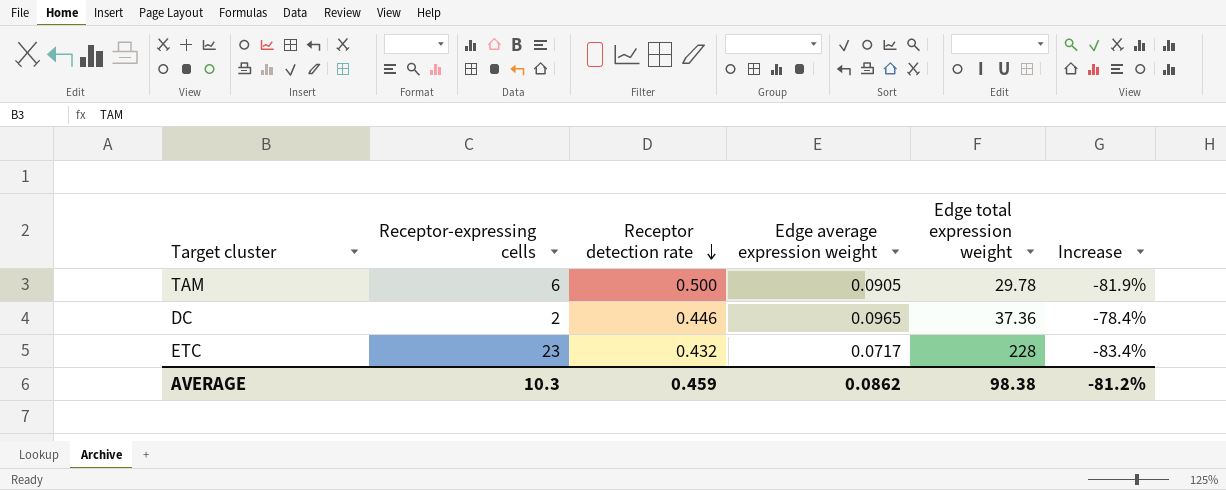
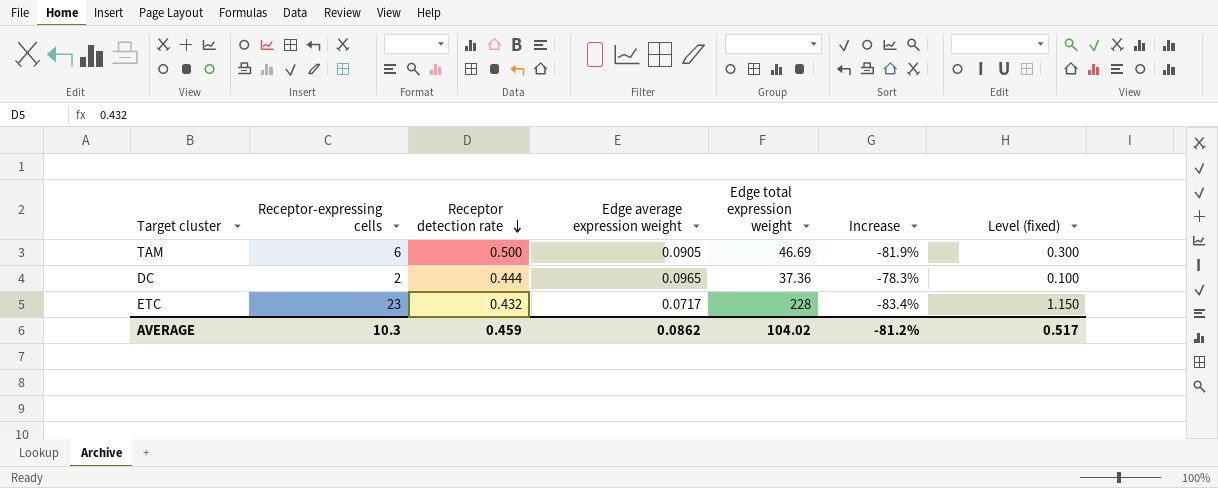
column Level (fixed) | formula: none -> [Receptor-expressing cells] * 0.05
TAM | Edge total expression weight: 29.78 -> 46.69
DC | Receptor detection rate: 0.446 -> 0.444
DC | Increase: -78.4% -> -78.3%
AVERAGE | Edge total expression weight: 98.38 -> 104.02

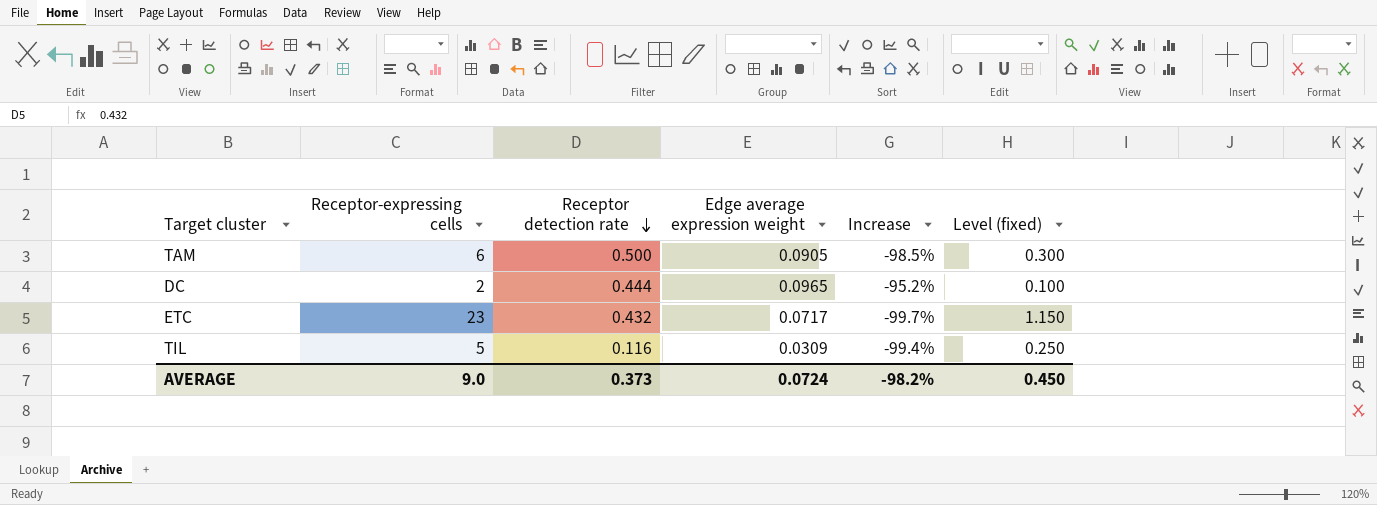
column Edge total expression weight | position: 5 -> none
column Increase | formula: ([Edge average expression weight] - [Receptor detection rate]) / [Receptor detection rate] -> ([Edge average expression weight] - [Receptor-expressing cells]) / [Receptor-expressing cells]
row TIL: none -> 5 | 0.116 | 0.0309 | -99.4% | 0.250
AVERAGE | Receptor-expressing cells: 10.3 -> 9.0
AVERAGE | Receptor detection rate: 0.459 -> 0.373
AVERAGE | Edge average expression weight: 0.0862 -> 0.0724
AVERAGE | Increase: -81.2% -> -98.2%
AVERAGE | Level (fixed): 0.517 -> 0.450

